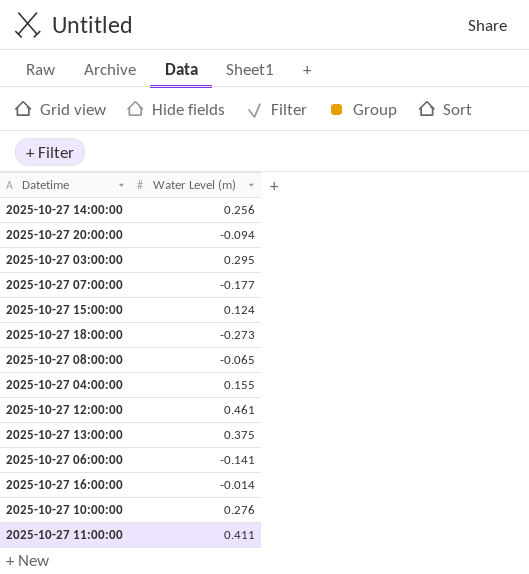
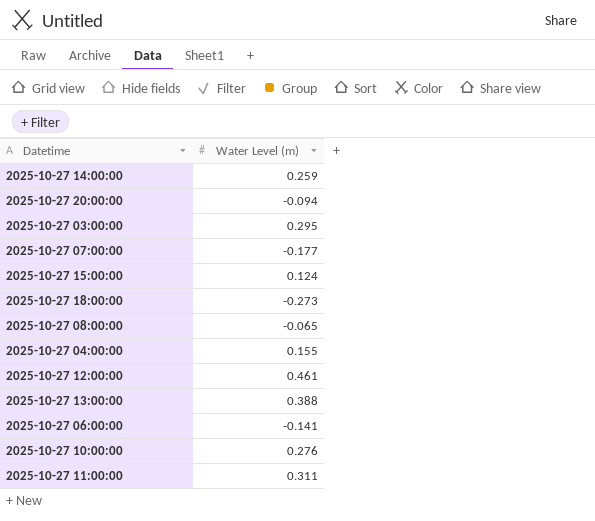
row 2025-10-27 16:00:00: -0.014 -> none
2025-10-27 14:00:00 | Water Level (m): 0.256 -> 0.259
2025-10-27 13:00:00 | Water Level (m): 0.375 -> 0.388
2025-10-27 11:00:00 | Water Level (m): 0.411 -> 0.311

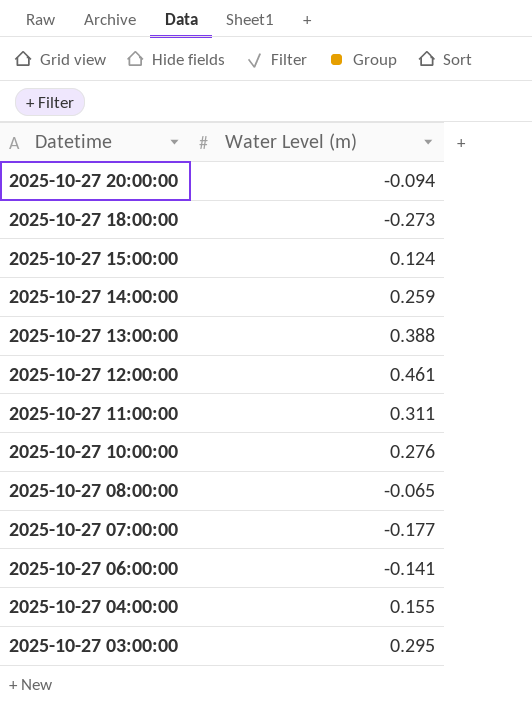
row order: none -> Datetime descending

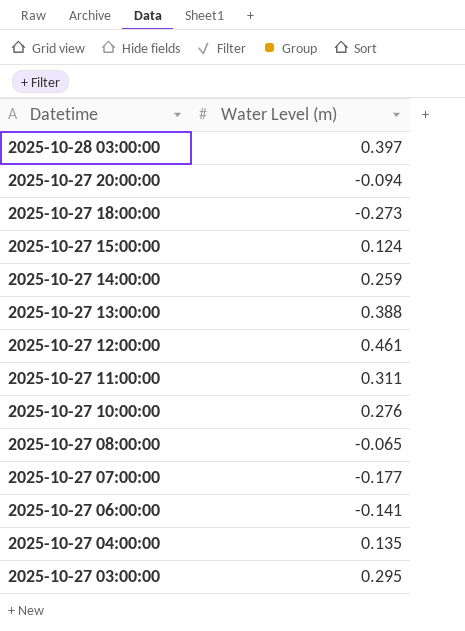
row 2025-10-28 03:00:00: none -> 0.397
2025-10-27 04:00:00 | Water Level (m): 0.155 -> 0.135

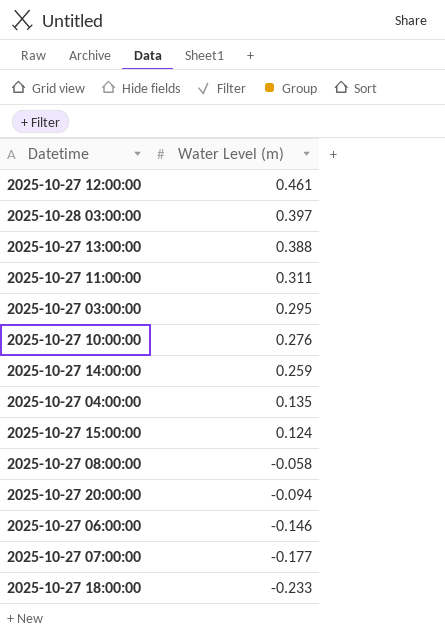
row order: Datetime descending -> Water Level (m) descending
2025-10-27 08:00:00 | Water Level (m): -0.065 -> -0.058
2025-10-27 06:00:00 | Water Level (m): -0.141 -> -0.146
2025-10-27 18:00:00 | Water Level (m): -0.273 -> -0.233

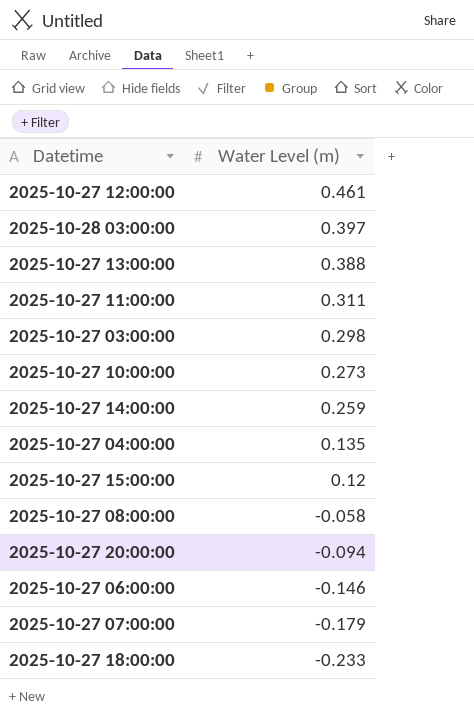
2025-10-27 03:00:00 | Water Level (m): 0.295 -> 0.298
2025-10-27 10:00:00 | Water Level (m): 0.276 -> 0.273
2025-10-27 15:00:00 | Water Level (m): 0.124 -> 0.12
2025-10-27 07:00:00 | Water Level (m): -0.177 -> -0.179

